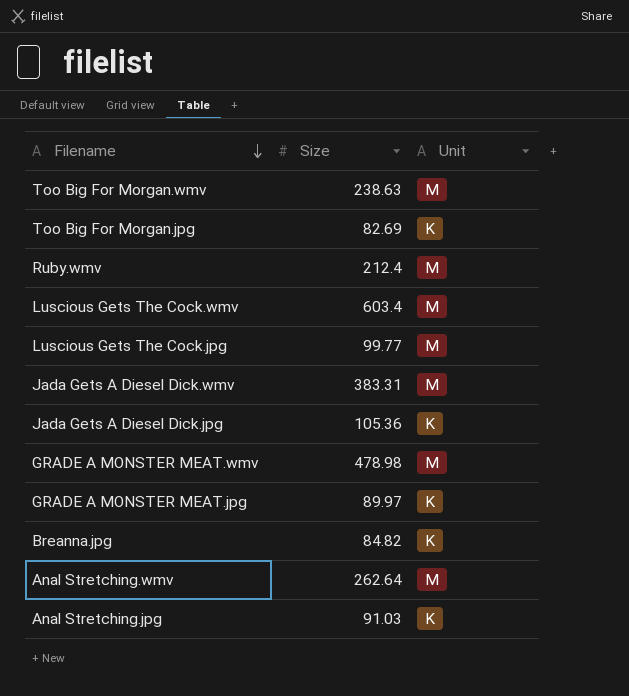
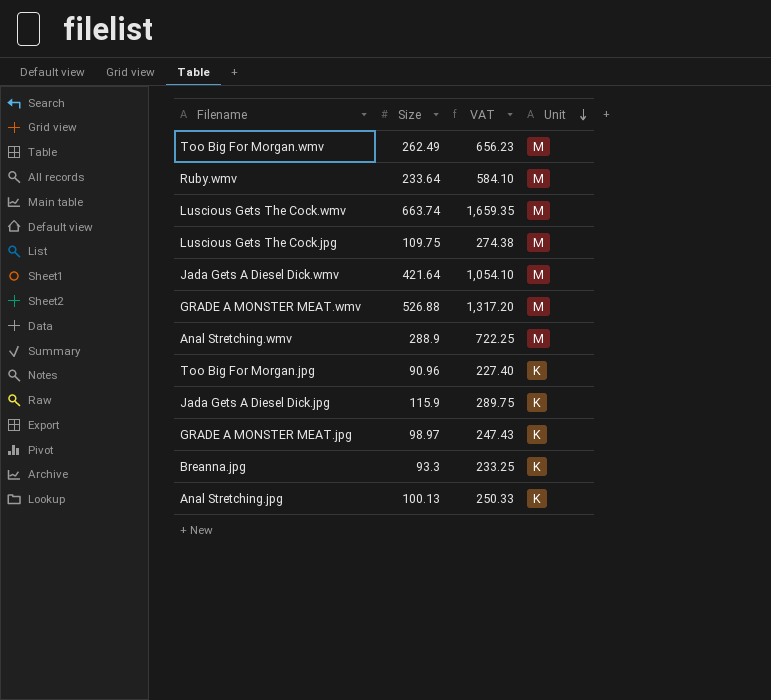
row order: Filename descending -> Unit descending
column VAT | formula: none -> [Size] * 2.5
Too Big For Morgan.wmv | Size: 238.63 -> 262.49
Ruby.wmv | Size: 212.4 -> 233.64
Luscious Gets The Cock.wmv | Size: 603.4 -> 663.74
Luscious Gets The Cock.jpg | Size: 99.77 -> 109.75
Jada Gets A Diesel Dick.wmv | Size: 383.31 -> 421.64
GRADE A MONSTER MEAT.wmv | Size: 478.98 -> 526.88
Anal Stretching.wmv | Size: 262.64 -> 288.9
Too Big For Morgan.jpg | Size: 82.69 -> 90.96
Jada Gets A Diesel Dick.jpg | Size: 105.36 -> 115.9
GRADE A MONSTER MEAT.jpg | Size: 89.97 -> 98.97
Breanna.jpg | Size: 84.82 -> 93.3
Anal Stretching.jpg | Size: 91.03 -> 100.13

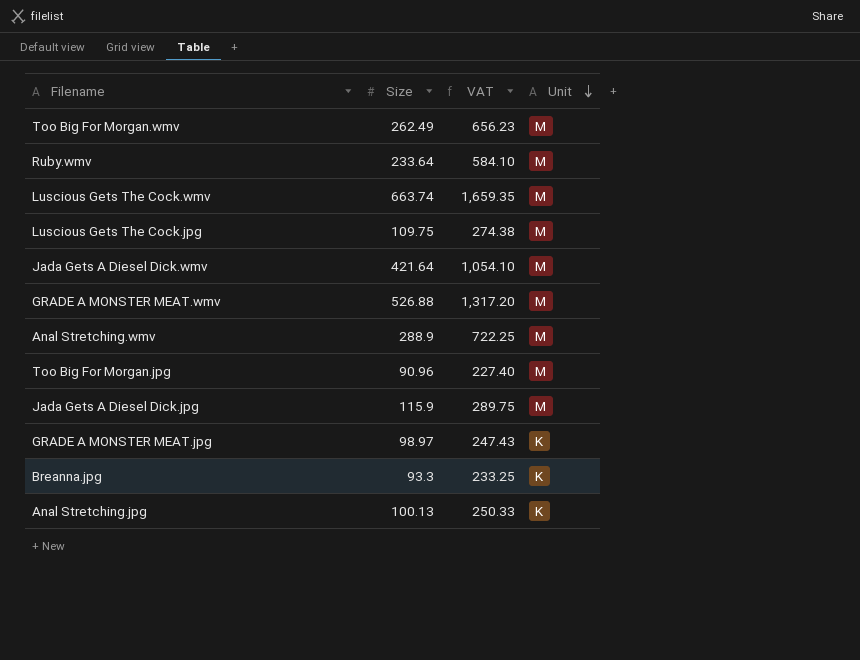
Too Big For Morgan.jpg | Unit: K -> M
Jada Gets A Diesel Dick.jpg | Unit: K -> M

